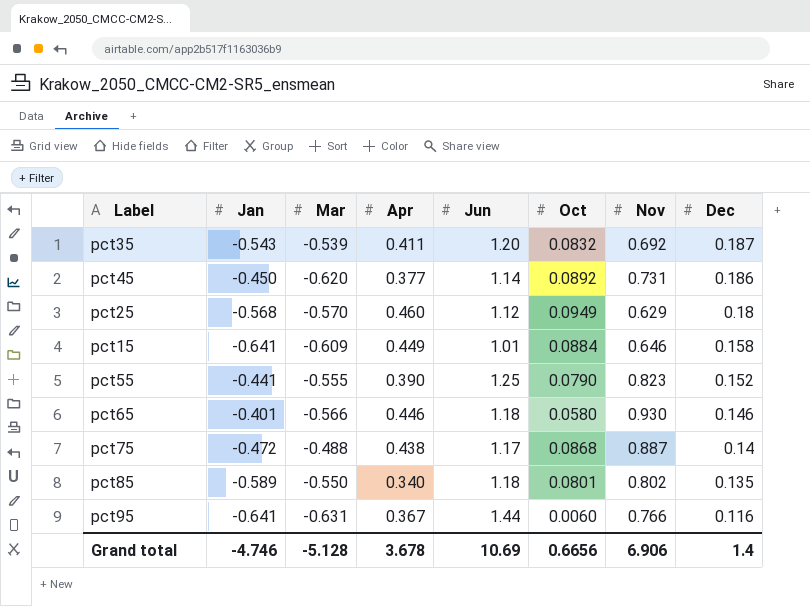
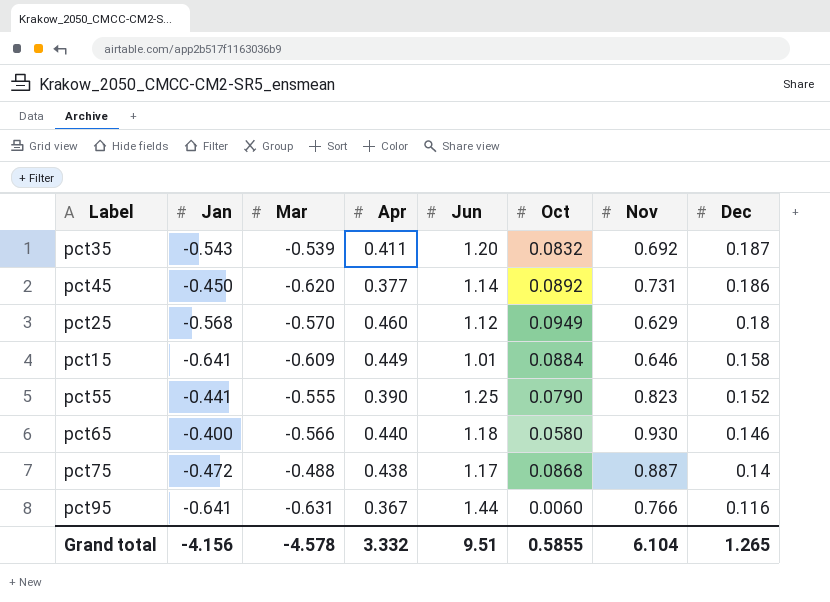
row pct85: -0.589 | -0.550 | 0.340 | 1.18 | 0.0801 | 0.802 | 0.135 -> none
pct65 | Jan: -0.401 -> -0.400
pct65 | Apr: 0.446 -> 0.440
Grand total | Jan: -4.746 -> -4.156
Grand total | Mar: -5.128 -> -4.578
Grand total | Apr: 3.678 -> 3.332
Grand total | Jun: 10.69 -> 9.51
Grand total | Oct: 0.6656 -> 0.5855
Grand total | Nov: 6.906 -> 6.104
Grand total | Dec: 1.4 -> 1.265

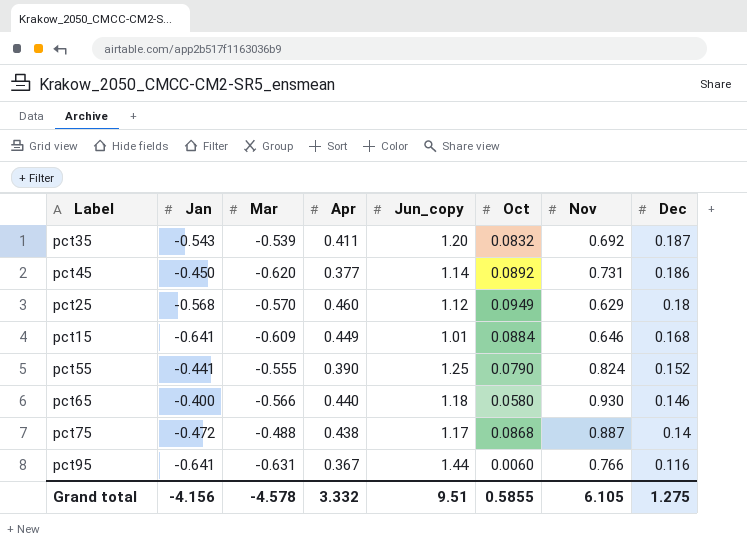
column name: Jun -> Jun_copy
pct15 | Dec: 0.158 -> 0.168
pct55 | Nov: 0.823 -> 0.824
Grand total | Nov: 6.104 -> 6.105
Grand total | Dec: 1.265 -> 1.275

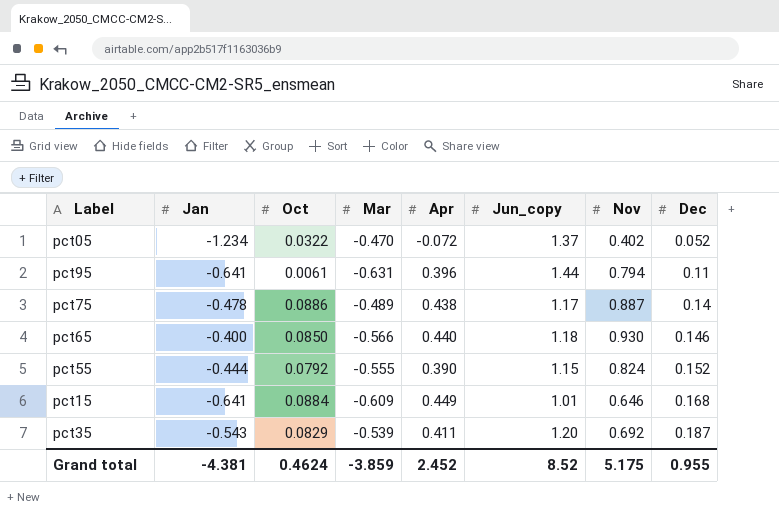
row order: Dec descending -> Dec ascending
column Oct | position: 6 -> 3
row pct45: -0.450 | -0.620 | 0.377 | 1.14 | 0.0892 | 0.731 | 0.186 -> none
row pct25: -0.568 | -0.570 | 0.460 | 1.12 | 0.0949 | 0.629 | 0.18 -> none
row pct05: none -> -1.234 | 0.0322 | -0.470 | -0.072 | 1.37 | 0.402 | 0.052
pct95 | Oct: 0.0060 -> 0.0061
pct95 | Apr: 0.367 -> 0.396
pct95 | Nov: 0.766 -> 0.794
pct95 | Dec: 0.116 -> 0.11
pct75 | Jan: -0.472 -> -0.478
pct75 | Oct: 0.0868 -> 0.0886
pct75 | Mar: -0.488 -> -0.489
pct65 | Oct: 0.0580 -> 0.0850
pct55 | Jan: -0.441 -> -0.444
pct55 | Oct: 0.0790 -> 0.0792
pct55 | Jun_copy: 1.25 -> 1.15
pct35 | Oct: 0.0832 -> 0.0829
Grand total | Jan: -4.156 -> -4.381
Grand total | Oct: 0.5855 -> 0.4624
Grand total | Mar: -4.578 -> -3.859
Grand total | Apr: 3.332 -> 2.452
Grand total | Jun_copy: 9.51 -> 8.52
Grand total | Nov: 6.105 -> 5.175
Grand total | Dec: 1.275 -> 0.955

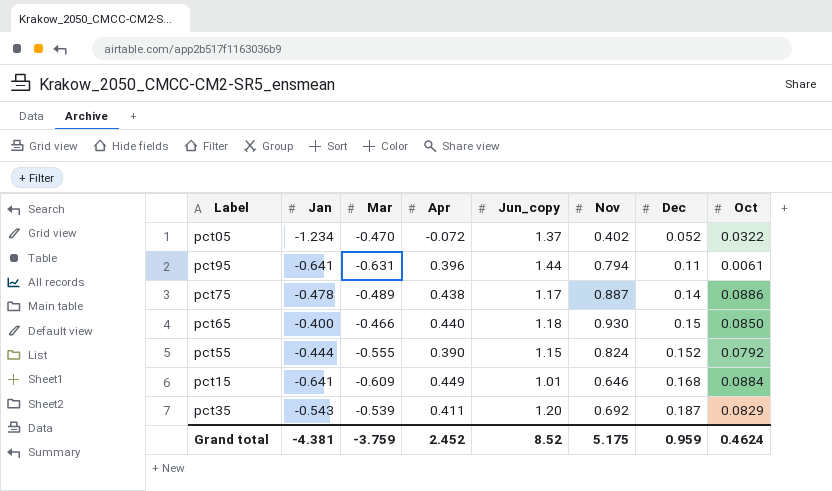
column Oct | position: 3 -> 8
pct65 | Mar: -0.566 -> -0.466
pct65 | Dec: 0.146 -> 0.15
Grand total | Mar: -3.859 -> -3.759
Grand total | Dec: 0.955 -> 0.959

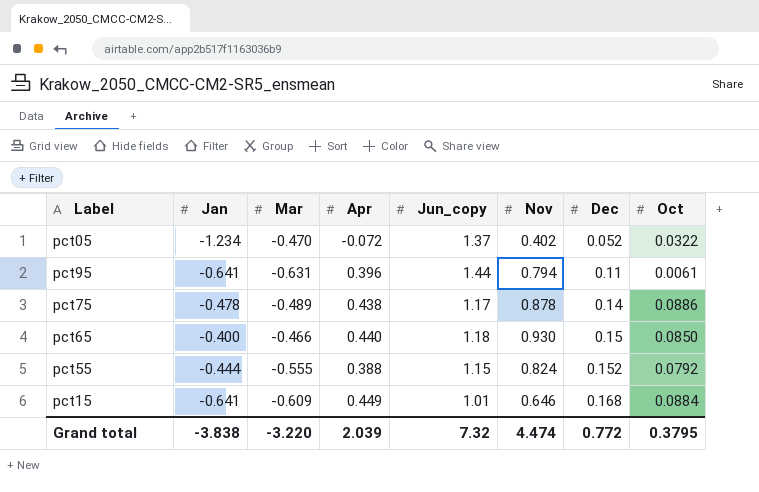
row pct35: -0.543 | -0.539 | 0.411 | 1.20 | 0.692 | 0.187 | 0.0829 -> none
pct75 | Nov: 0.887 -> 0.878
pct55 | Apr: 0.390 -> 0.388
Grand total | Jan: -4.381 -> -3.838
Grand total | Mar: -3.759 -> -3.220
Grand total | Apr: 2.452 -> 2.039
Grand total | Jun_copy: 8.52 -> 7.32
Grand total | Nov: 5.175 -> 4.474
Grand total | Dec: 0.959 -> 0.772
Grand total | Oct: 0.4624 -> 0.3795

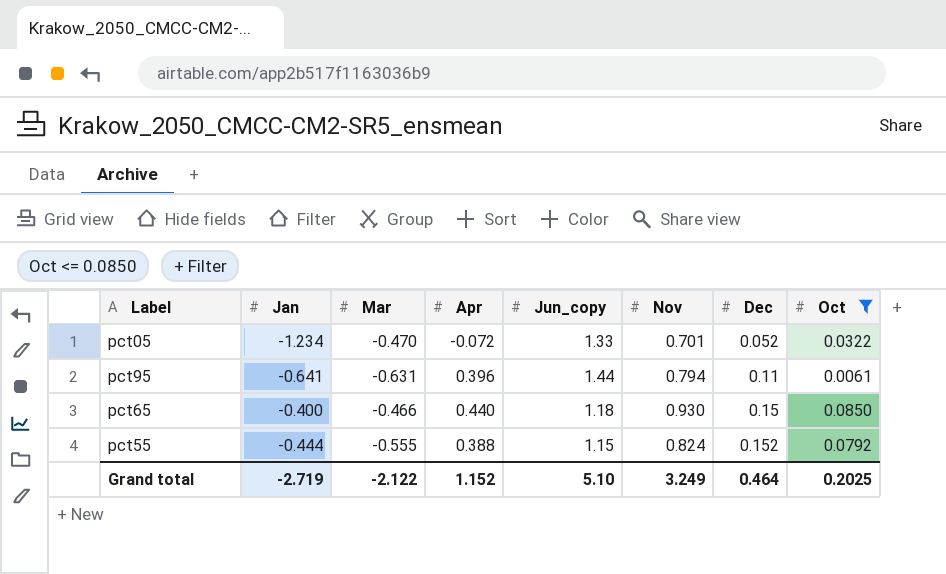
filter: none -> Oct <= 0.0850
pct05 | Jun_copy: 1.37 -> 1.33
pct05 | Nov: 0.402 -> 0.701
Grand total | Jan: -3.838 -> -2.719
Grand total | Mar: -3.220 -> -2.122
Grand total | Apr: 2.039 -> 1.152
Grand total | Jun_copy: 7.32 -> 5.10
Grand total | Nov: 4.474 -> 3.249
Grand total | Dec: 0.772 -> 0.464
Grand total | Oct: 0.3795 -> 0.2025

